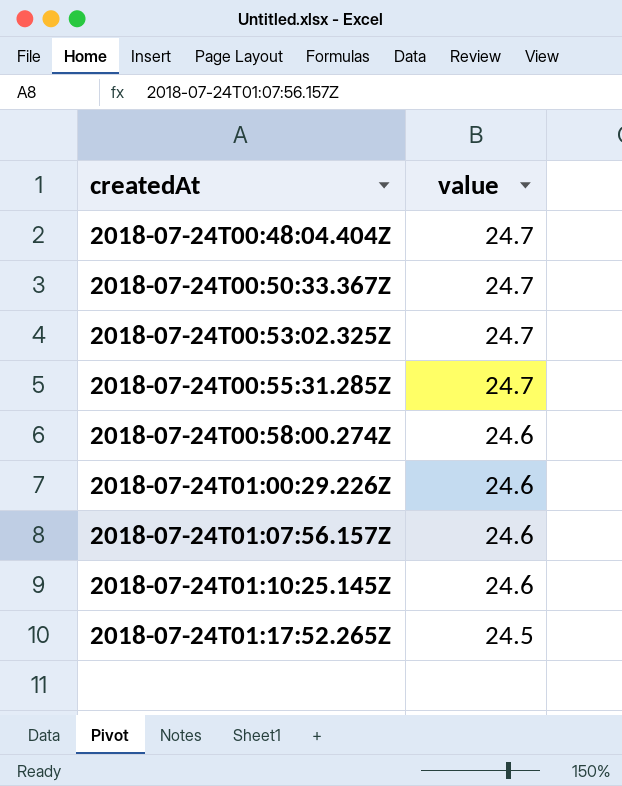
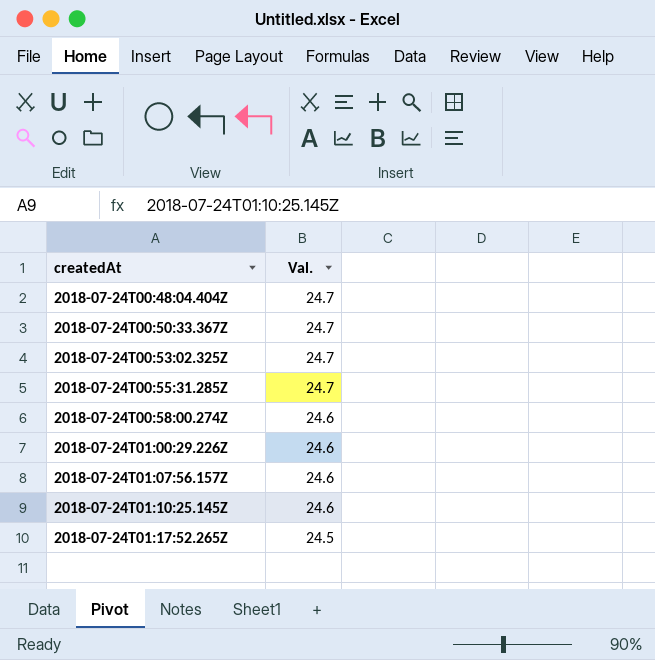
column name: value -> Val.

